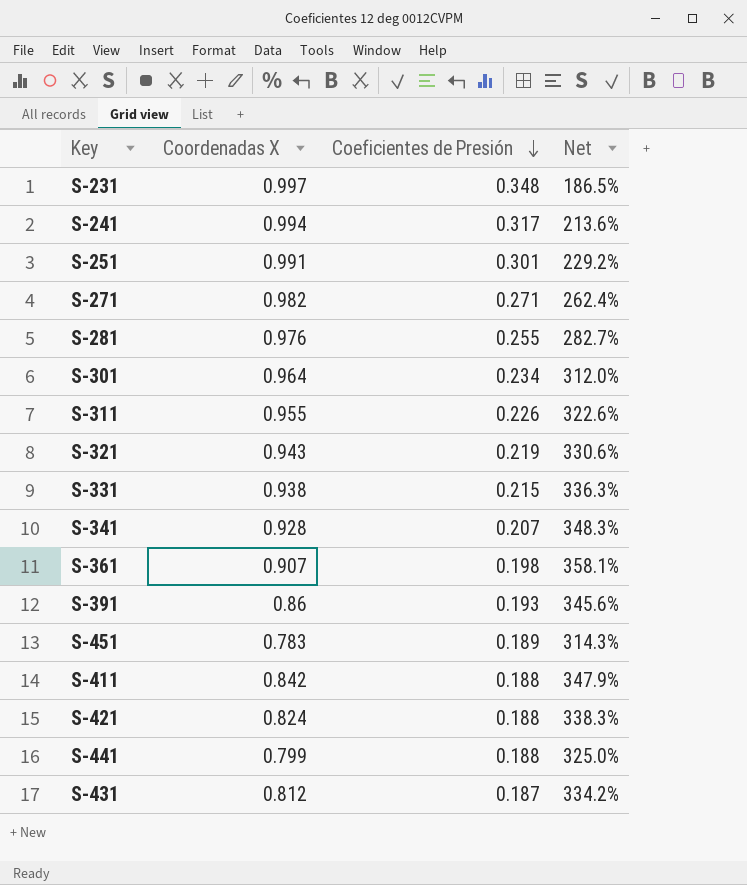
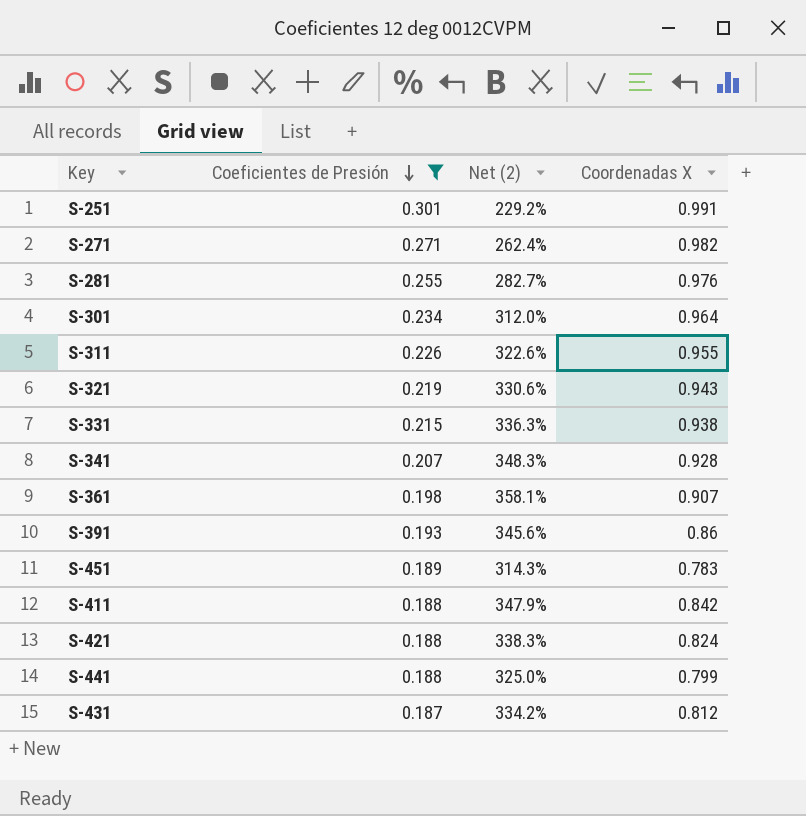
filter: none -> Coeficientes de Presión <= 0.301
column name: Net -> Net (2)
column Coordenadas X | position: 2 -> 4

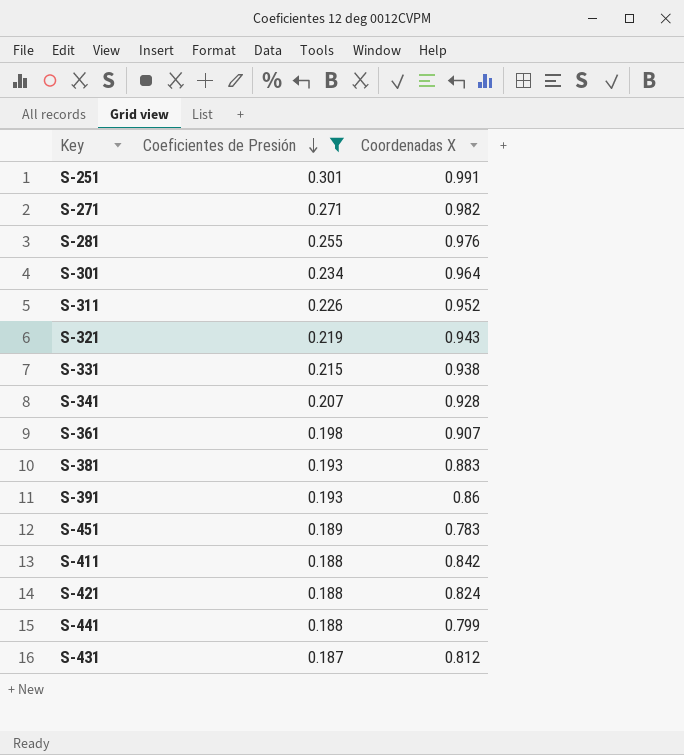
column Net (2) | formula: ([Coordenadas X] - [Coeficientes de Presión]) / [Coeficientes de Presión] -> none
S-311 | Coordenadas X: 0.955 -> 0.952
row S-381: none -> 0.193 | 0.883

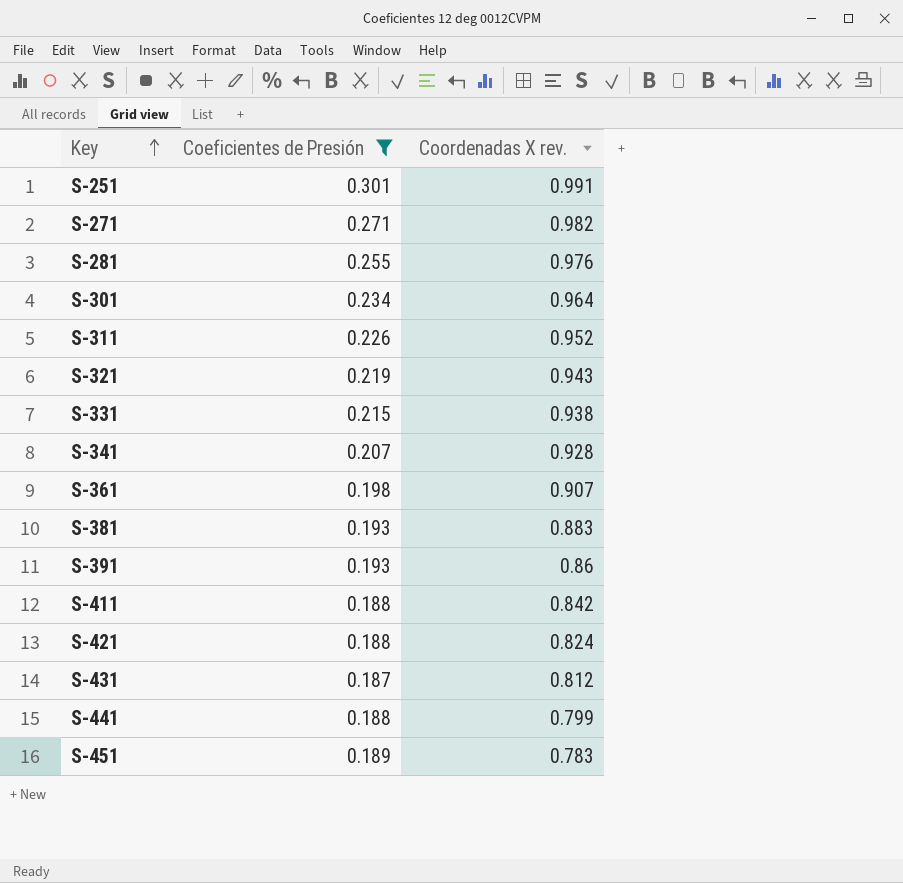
row order: Coeficientes de Presión descending -> Key ascending
column name: Coordenadas X -> Coordenadas X rev.

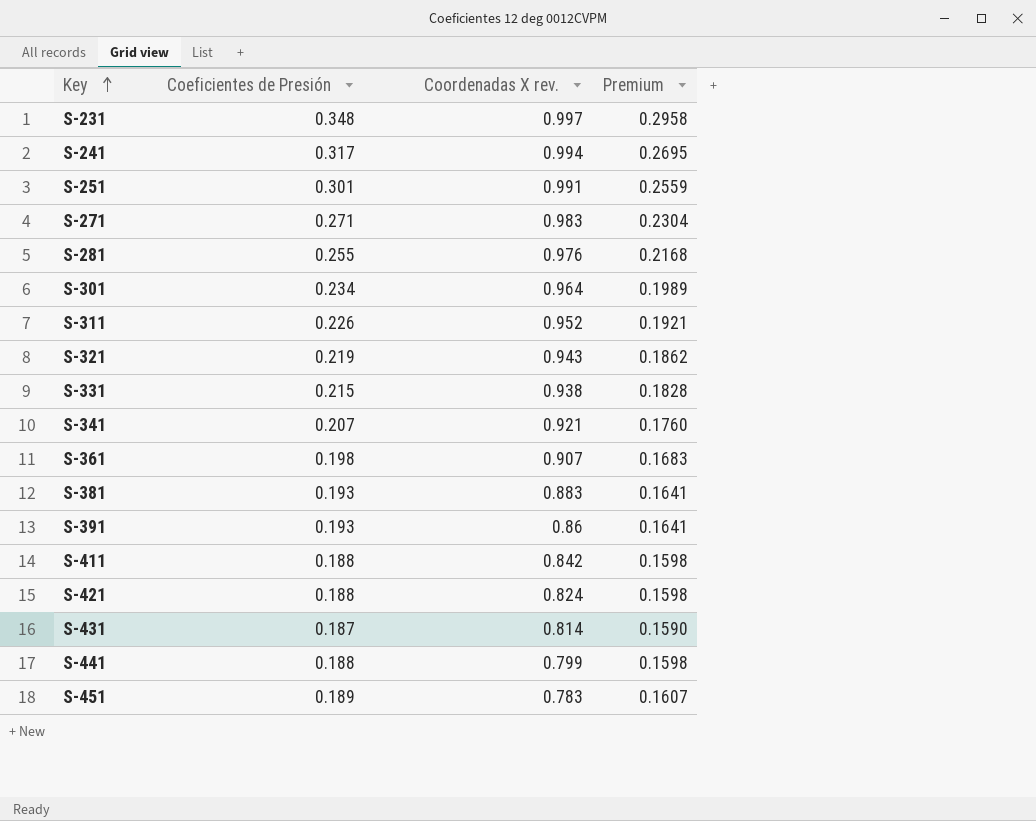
filter: Coeficientes de Presión <= 0.301 -> none
column Premium | formula: none -> [Coeficientes de Presión] * 0.85
S-271 | Coordenadas X rev.: 0.982 -> 0.983
S-341 | Coordenadas X rev.: 0.928 -> 0.921
S-431 | Coordenadas X rev.: 0.812 -> 0.814

